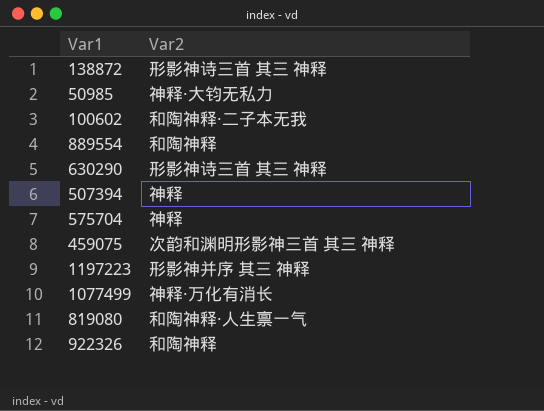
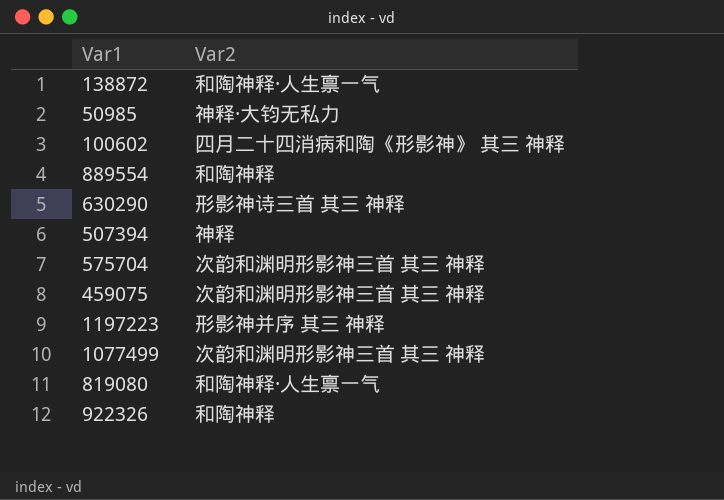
138872 | Var2: 形影神诗三首 其三 神释 -> 和陶神释·人生禀一气
100602 | Var2: 和陶神释·二子本无我 -> 四月二十四消病和陶《形影神》 其三 神释
575704 | Var2: 神释 -> 次韵和渊明形影神三首 其三 神释
1077499 | Var2: 神释·万化有消长 -> 次韵和渊明形影神三首 其三 神释

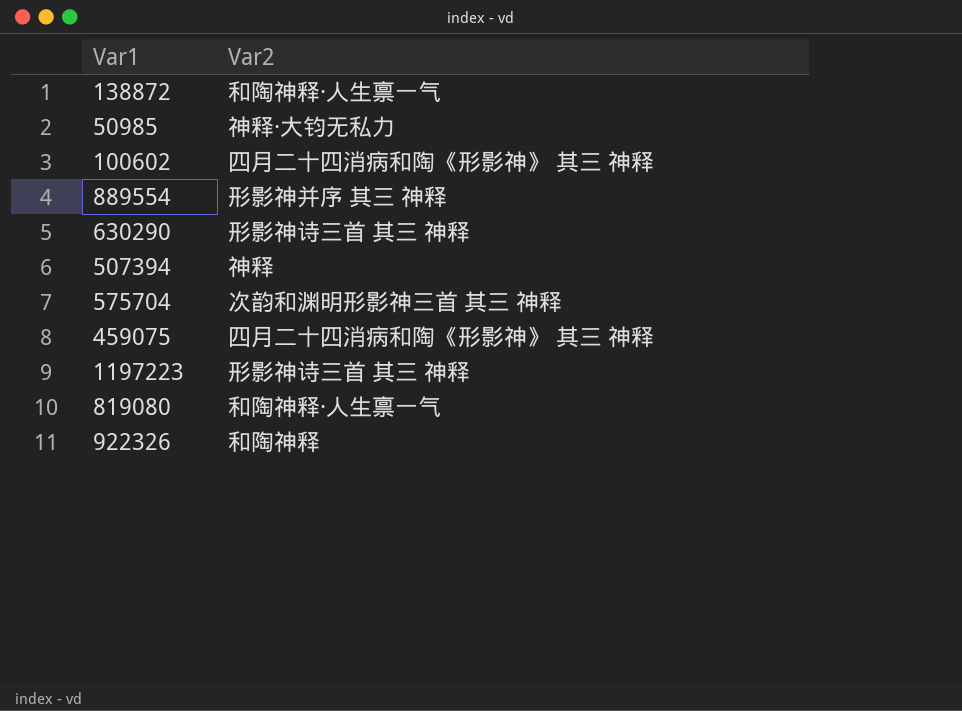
row 1077499: 次韵和渊明形影神三首 其三 神释 -> none
889554 | Var2: 和陶神释 -> 形影神并序 其三 神释
459075 | Var2: 次韵和渊明形影神三首 其三 神释 -> 四月二十四消病和陶《形影神》 其三 神释
1197223 | Var2: 形影神并序 其三 神释 -> 形影神诗三首 其三 神释

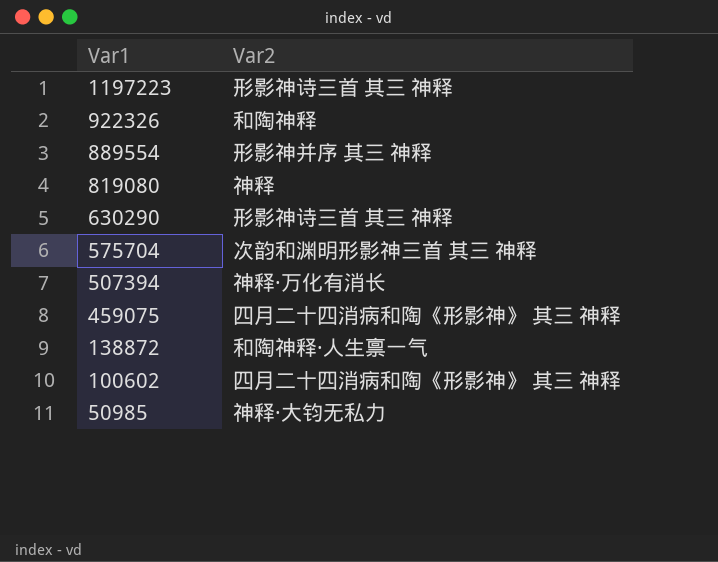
row order: none -> Var1 descending
819080 | Var2: 和陶神释·人生禀一气 -> 神释
507394 | Var2: 神释 -> 神释·万化有消长

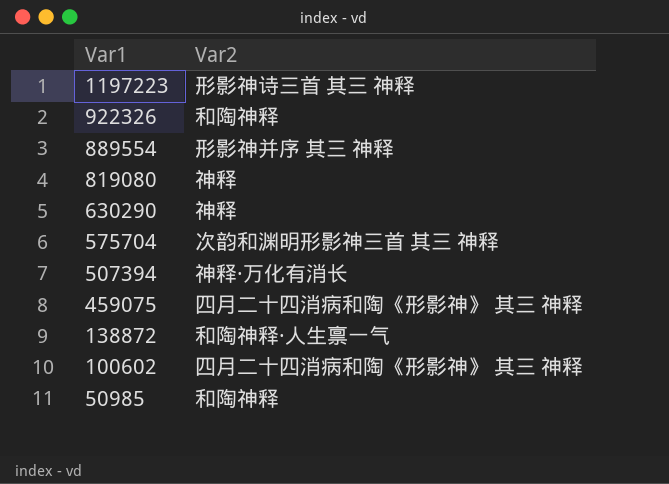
630290 | Var2: 形影神诗三首 其三 神释 -> 神释
50985 | Var2: 神释·大钧无私力 -> 和陶神释

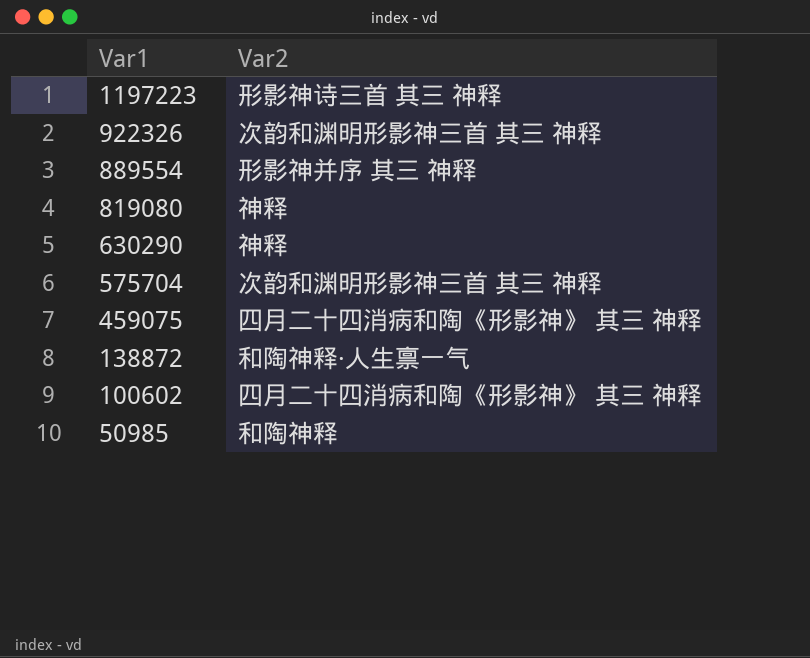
row 507394: 神释·万化有消长 -> none
922326 | Var2: 和陶神释 -> 次韵和渊明形影神三首 其三 神释

